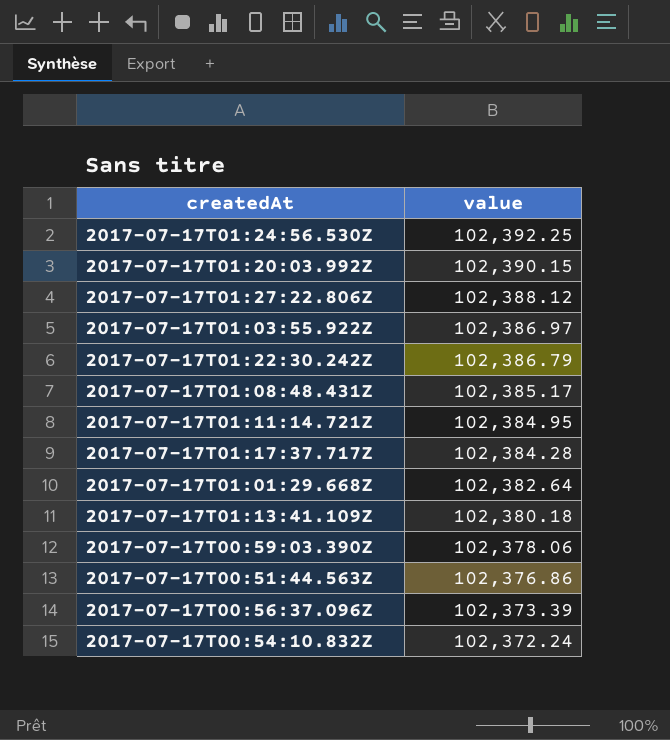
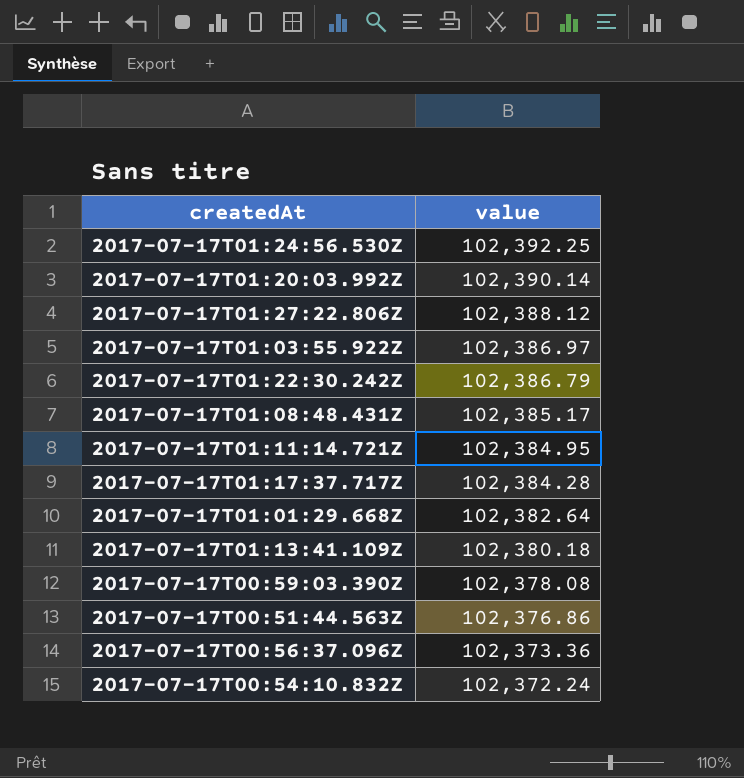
2017-07-17T01:20:03.992Z | value: 102,390.15 -> 102,390.14
2017-07-17T00:59:03.390Z | value: 102,378.06 -> 102,378.08
2017-07-17T00:56:37.096Z | value: 102,373.39 -> 102,373.36

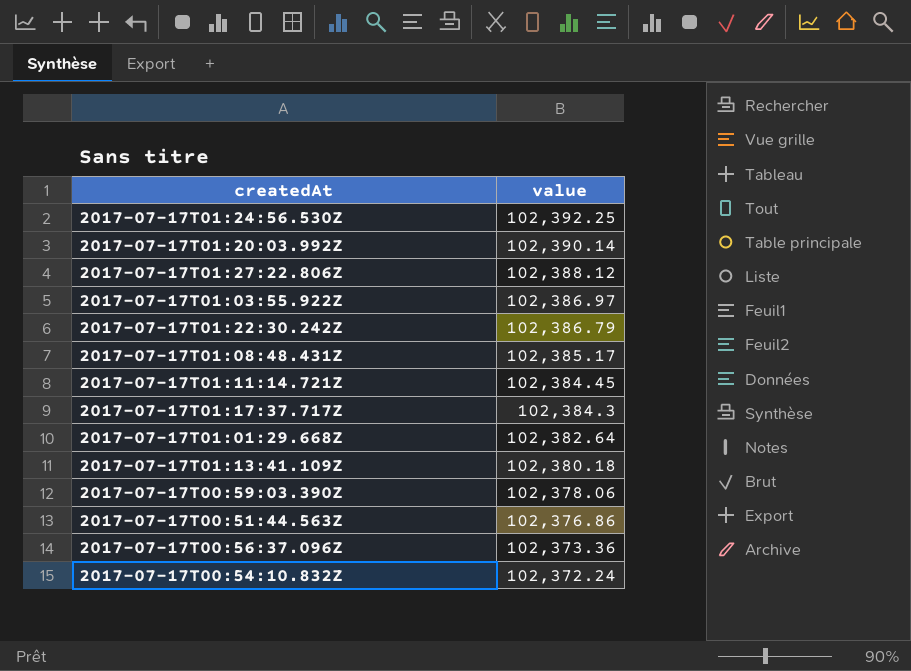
2017-07-17T01:11:14.721Z | value: 102,384.95 -> 102,384.45
2017-07-17T01:17:37.717Z | value: 102,384.28 -> 102,384.3
2017-07-17T00:59:03.390Z | value: 102,378.08 -> 102,378.06

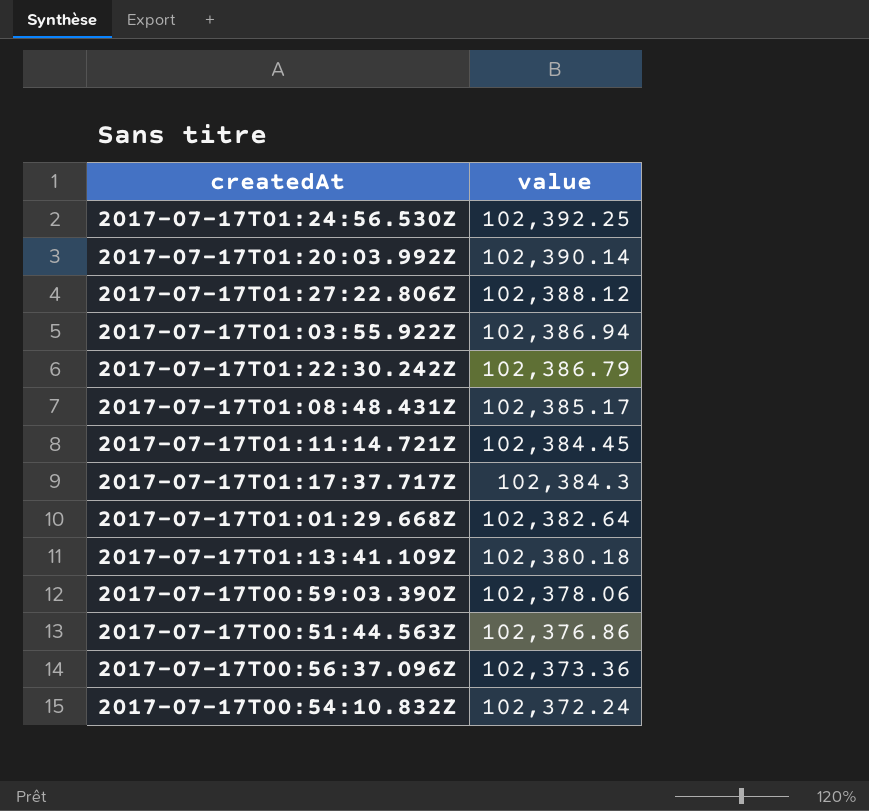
2017-07-17T01:03:55.922Z | value: 102,386.97 -> 102,386.94

